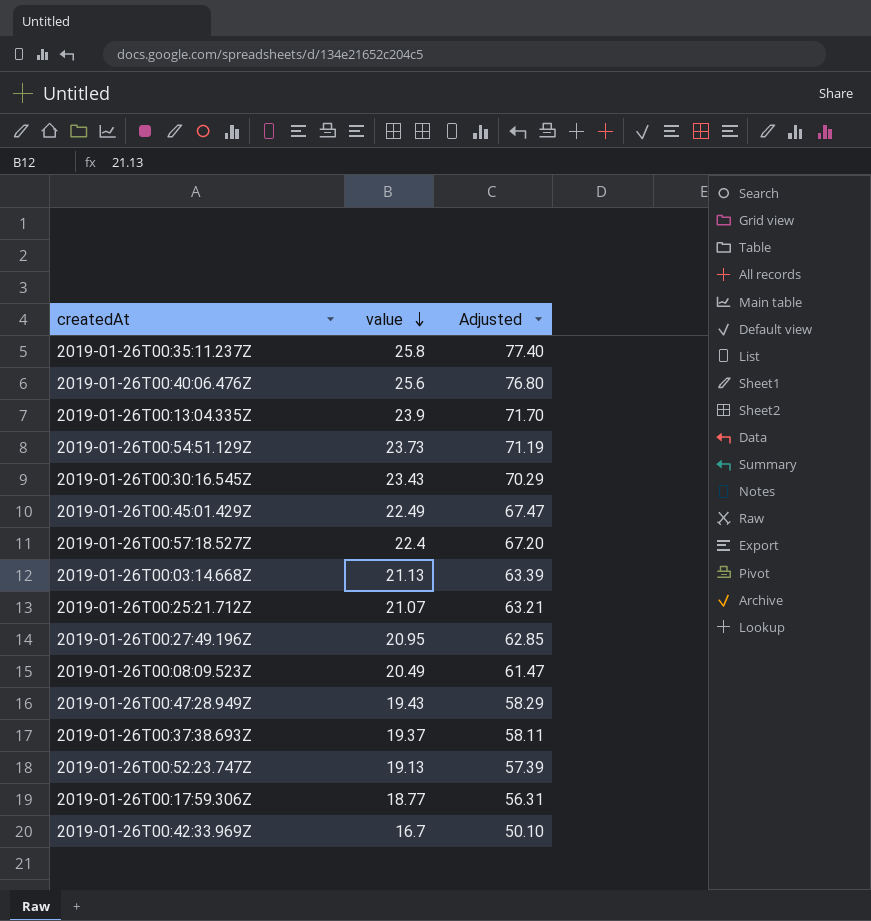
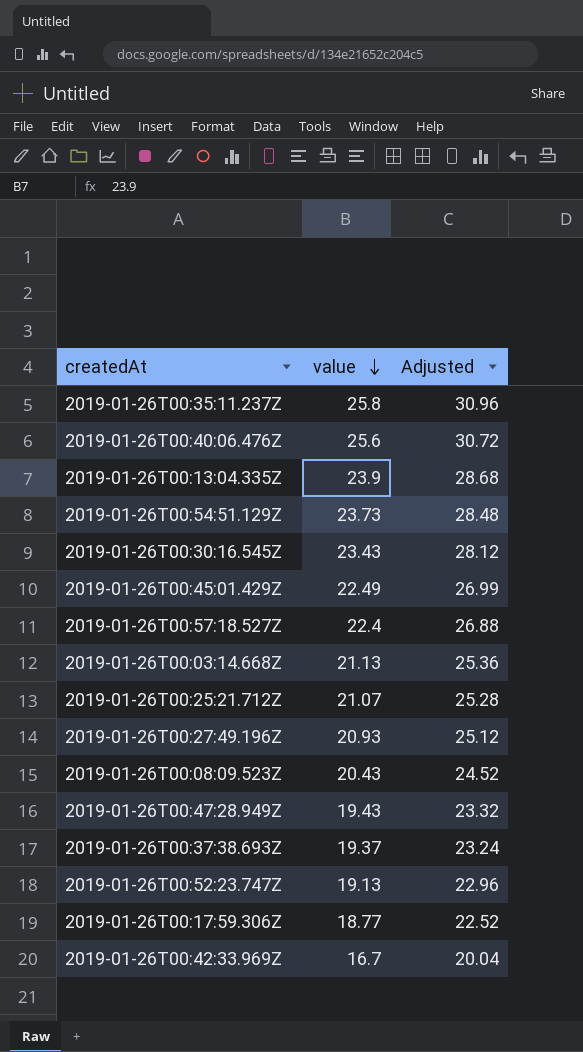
column Adjusted | formula: [value] * 3 -> [value] * 1.2
2019-01-26T00:27:49.196Z | value: 20.95 -> 20.93
2019-01-26T00:08:09.523Z | value: 20.49 -> 20.43

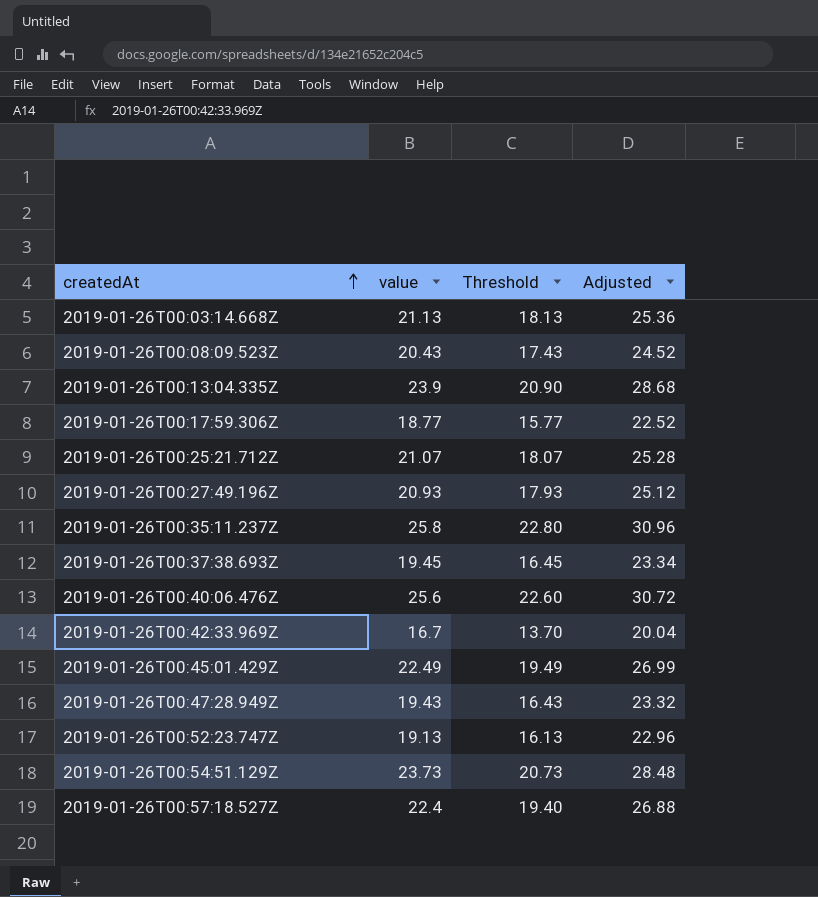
row order: value descending -> createdAt ascending
column Threshold | formula: none -> [value] - 3
row 2019-01-26T00:30:16.545Z: 23.43 | 28.12 -> none
2019-01-26T00:37:38.693Z | value: 19.37 -> 19.45
2019-01-26T00:37:38.693Z | Adjusted: 23.24 -> 23.34

